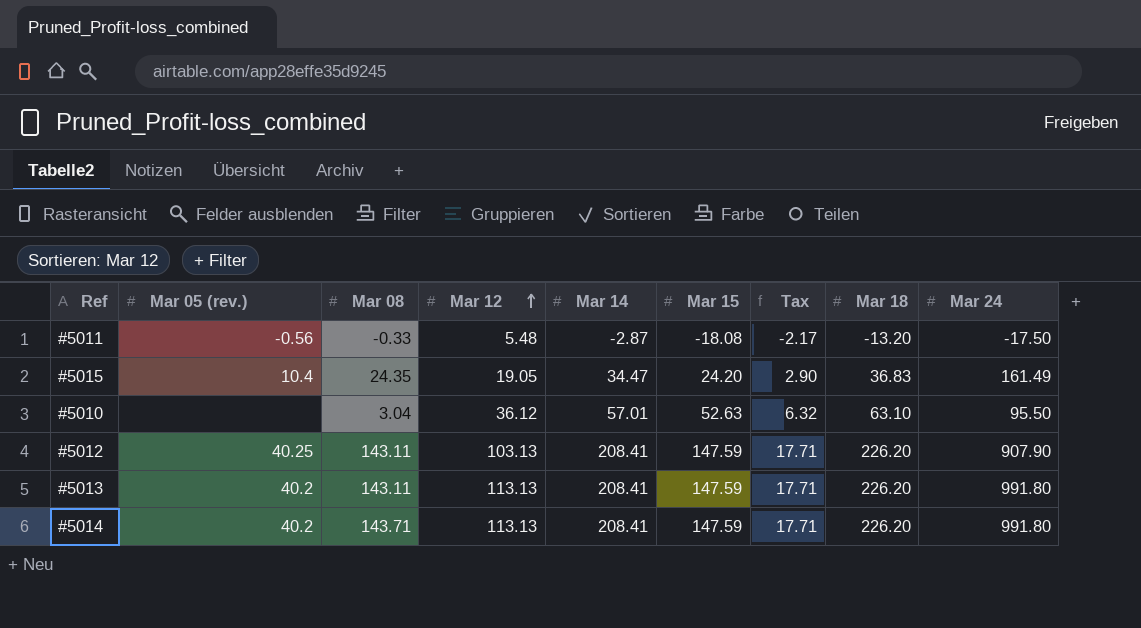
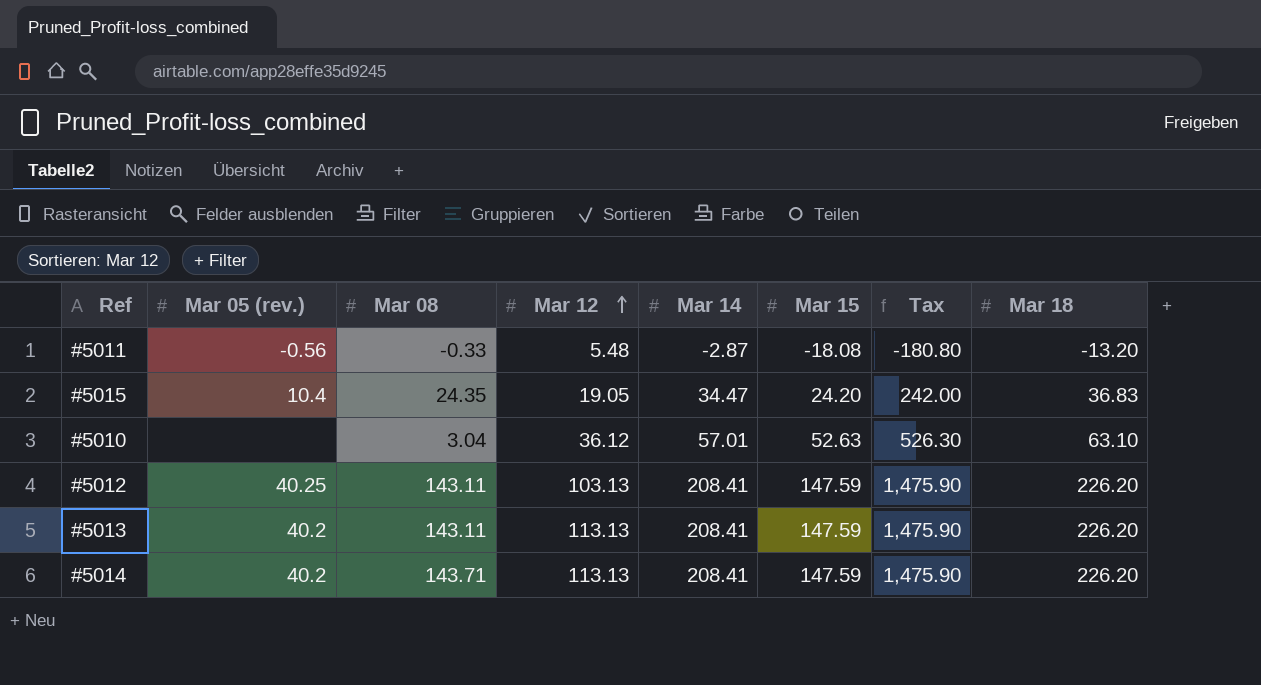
column Mar 24 | position: 9 -> none
column Tax | formula: [Mar 15] * 0.12 -> [Mar 15] * 10

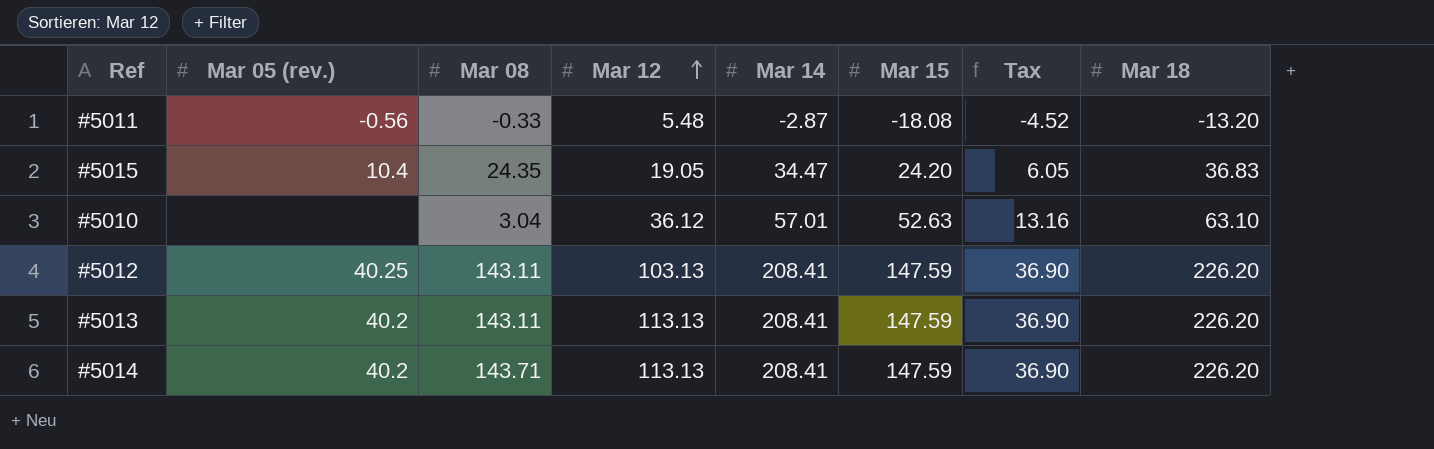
column Tax | formula: [Mar 15] * 10 -> [Mar 15] * 0.25

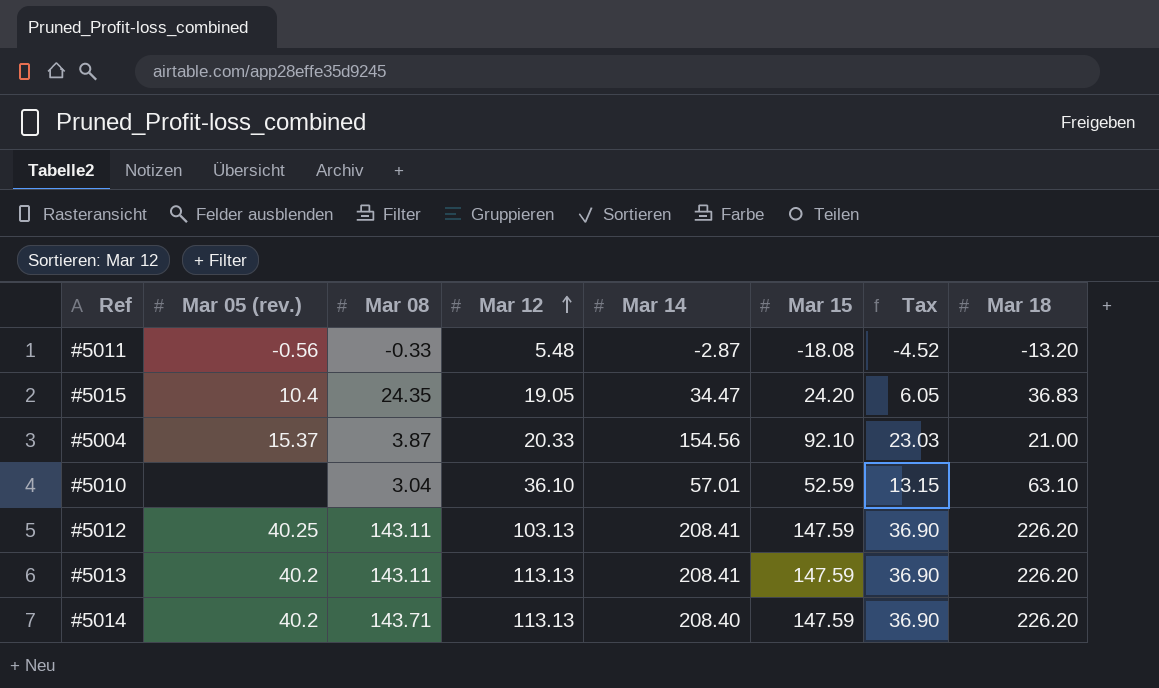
row #5004: none -> 15.37 | 3.87 | 20.33 | 154.56 | 92.10 | 23.03 | 21.00
#5010 | Mar 12: 36.12 -> 36.10
#5010 | Mar 15: 52.63 -> 52.59
#5010 | Tax: 13.16 -> 13.15
#5014 | Mar 14: 208.41 -> 208.40

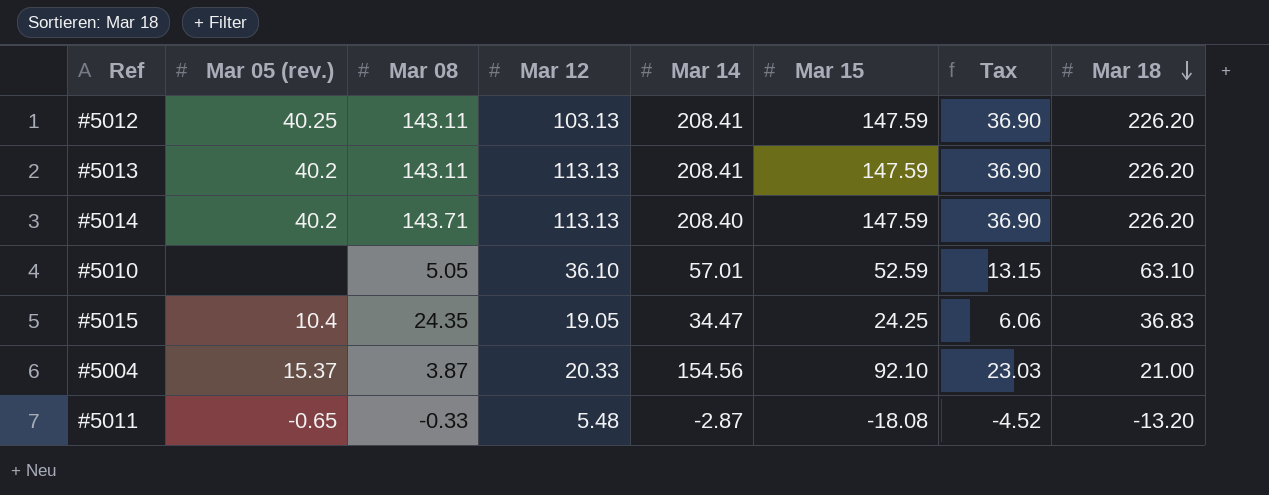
row order: Mar 12 ascending -> Mar 18 descending
#5010 | Mar 08: 3.04 -> 5.05
#5015 | Mar 15: 24.20 -> 24.25
#5015 | Tax: 6.05 -> 6.06
#5011 | Mar 05 (rev.): -0.56 -> -0.65

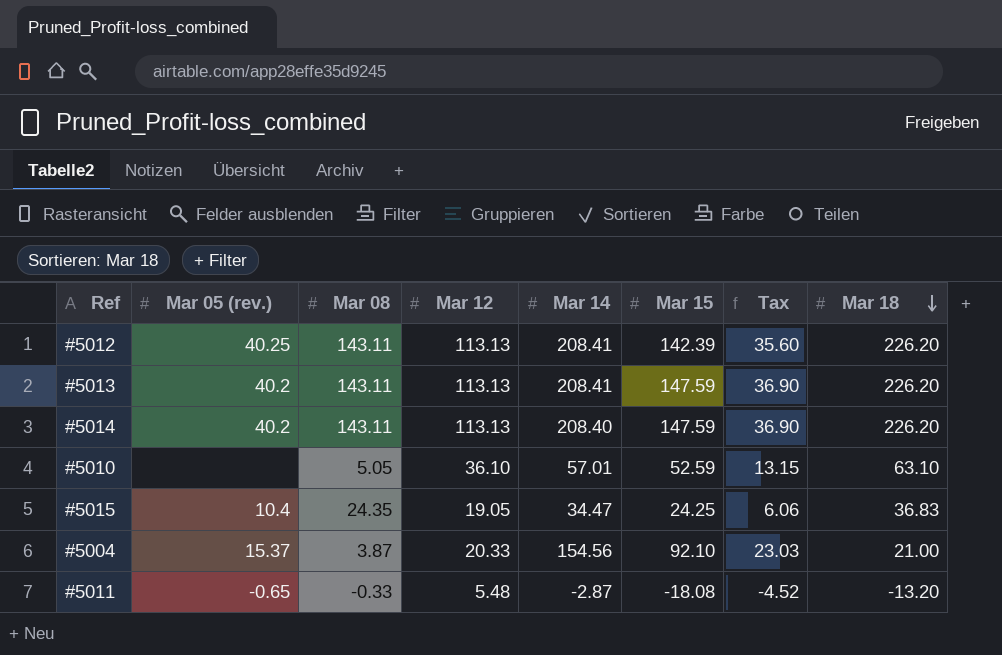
#5012 | Mar 12: 103.13 -> 113.13
#5012 | Mar 15: 147.59 -> 142.39
#5012 | Tax: 36.90 -> 35.60
#5014 | Mar 08: 143.71 -> 143.11

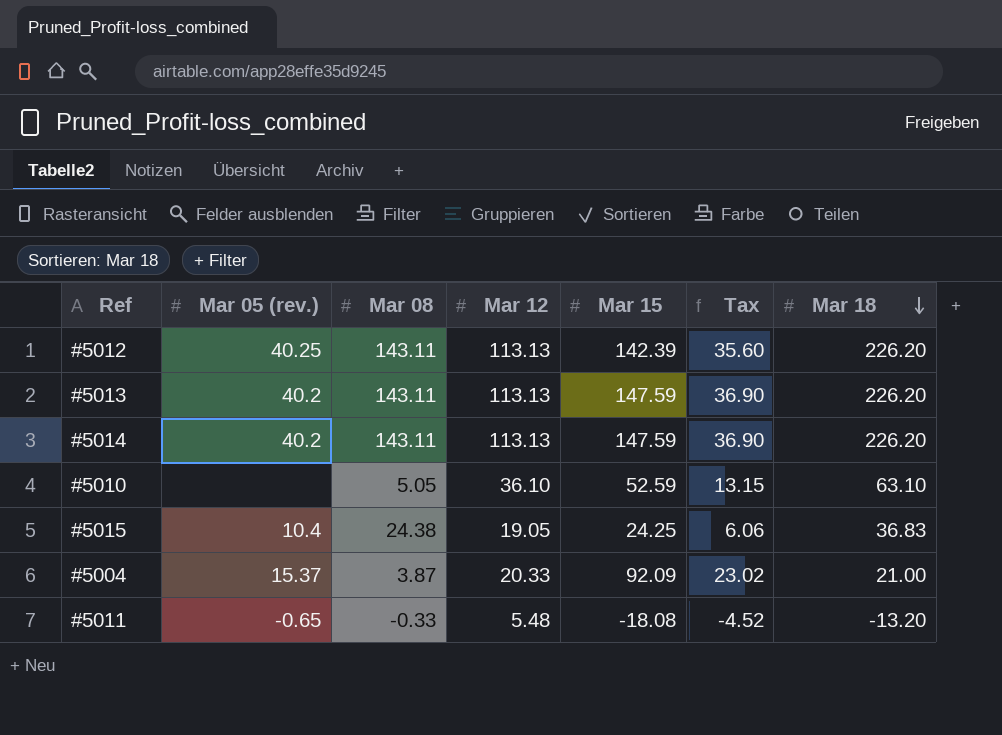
column Mar 14 | position: 5 -> none
#5015 | Mar 08: 24.35 -> 24.38
#5004 | Mar 15: 92.10 -> 92.09
#5004 | Tax: 23.03 -> 23.02

